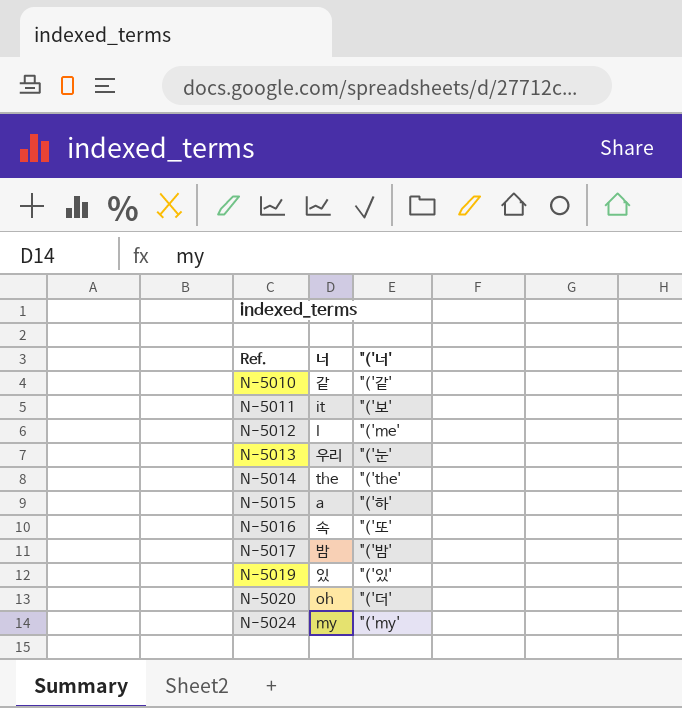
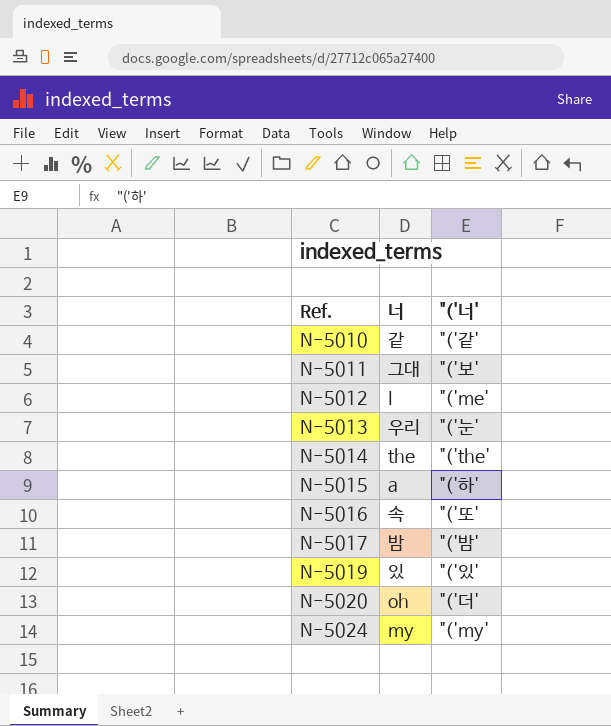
N-5011 | 너: it -> 그대

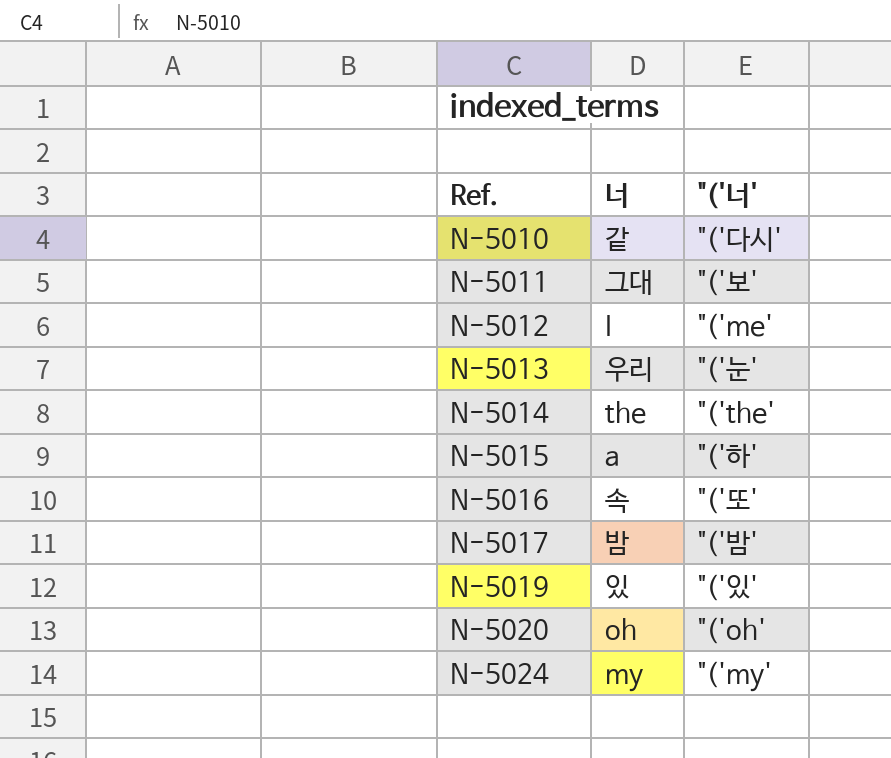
N-5010 | "('너': "('같' -> "('다시'
N-5020 | "('너': "('더' -> "('oh'

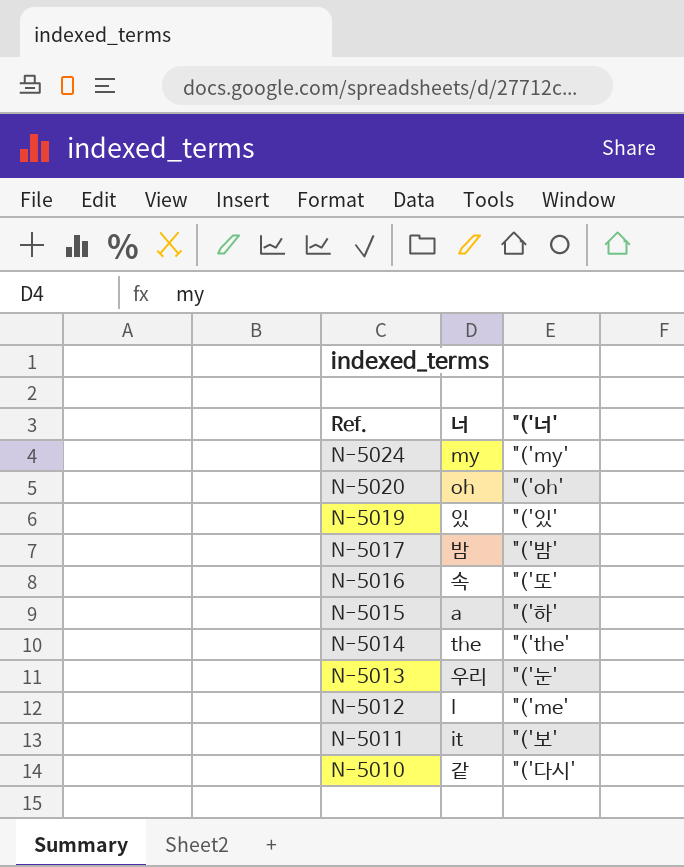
row order: Ref. ascending -> Ref. descending
N-5011 | 너: 그대 -> it

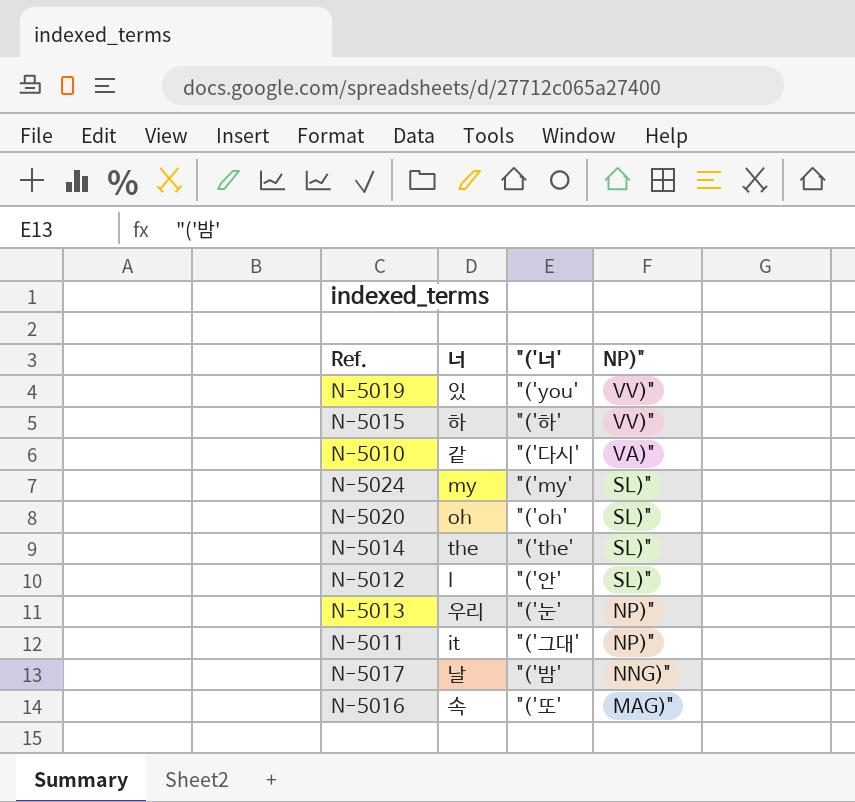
row order: Ref. descending -> NP)" descending
column NP)" | position: none -> 4
N-5019 | "('너': "('있' -> "('you'
N-5015 | 너: a -> 하
N-5012 | "('너': "('me' -> "('안'
N-5011 | "('너': "('보' -> "('그대'
N-5017 | 너: 밤 -> 날

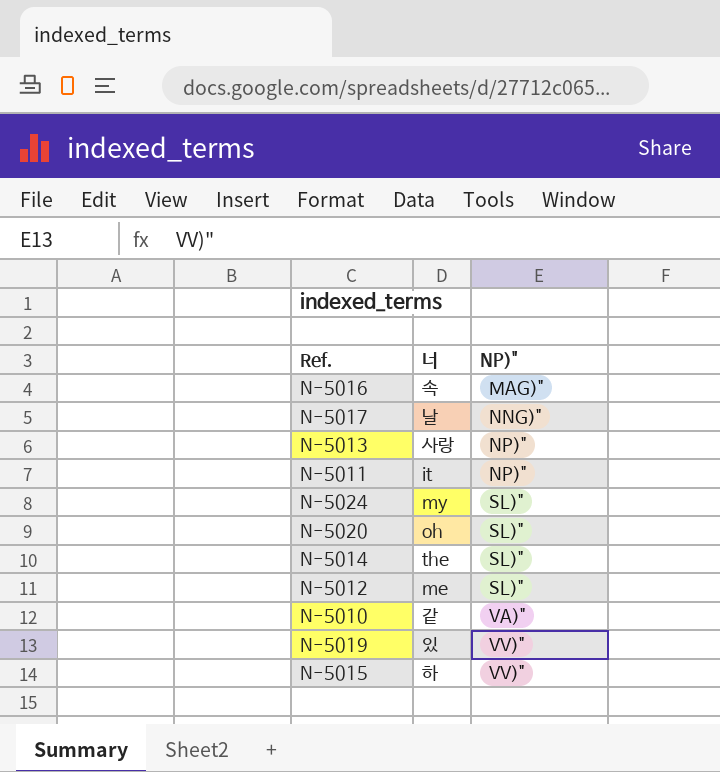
row order: NP)" descending -> NP)" ascending
column "('너' | position: 3 -> none
N-5013 | 너: 우리 -> 사랑
N-5012 | 너: I -> me

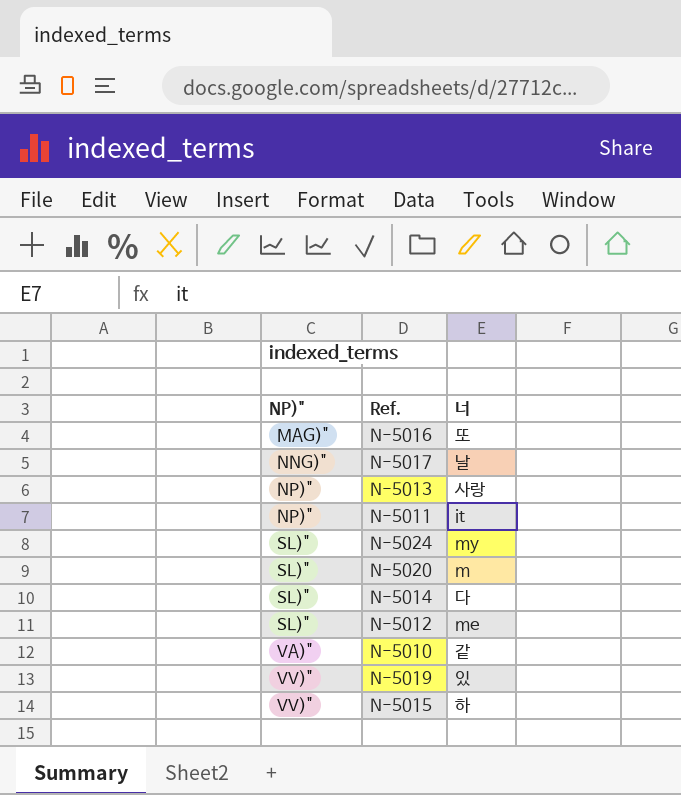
column NP)" | position: 3 -> 1
N-5016 | 너: 속 -> 또
N-5020 | 너: oh -> m
N-5014 | 너: the -> 다

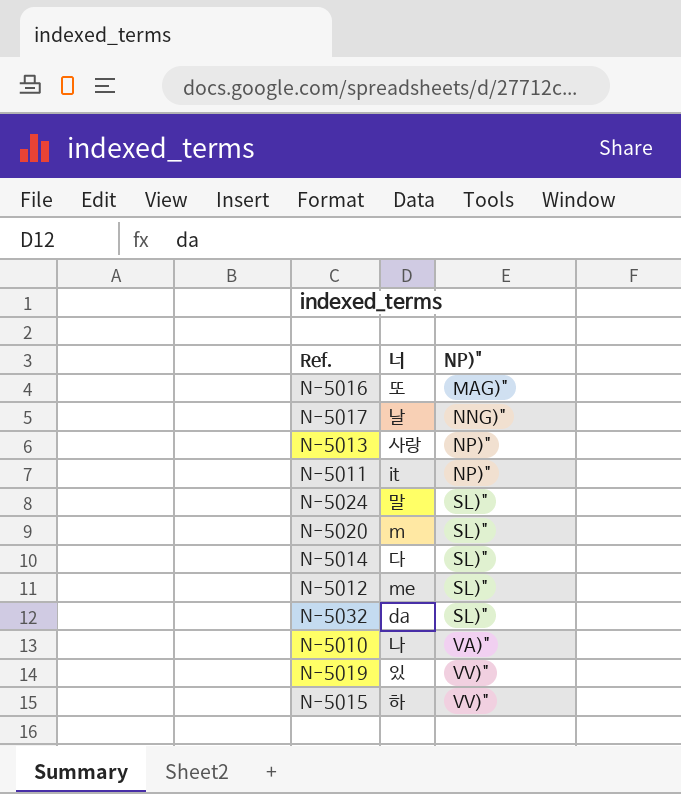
column NP)" | position: 1 -> 3
N-5024 | 너: my -> 말
row N-5032: none -> da | SL)"
N-5010 | 너: 같 -> 나

